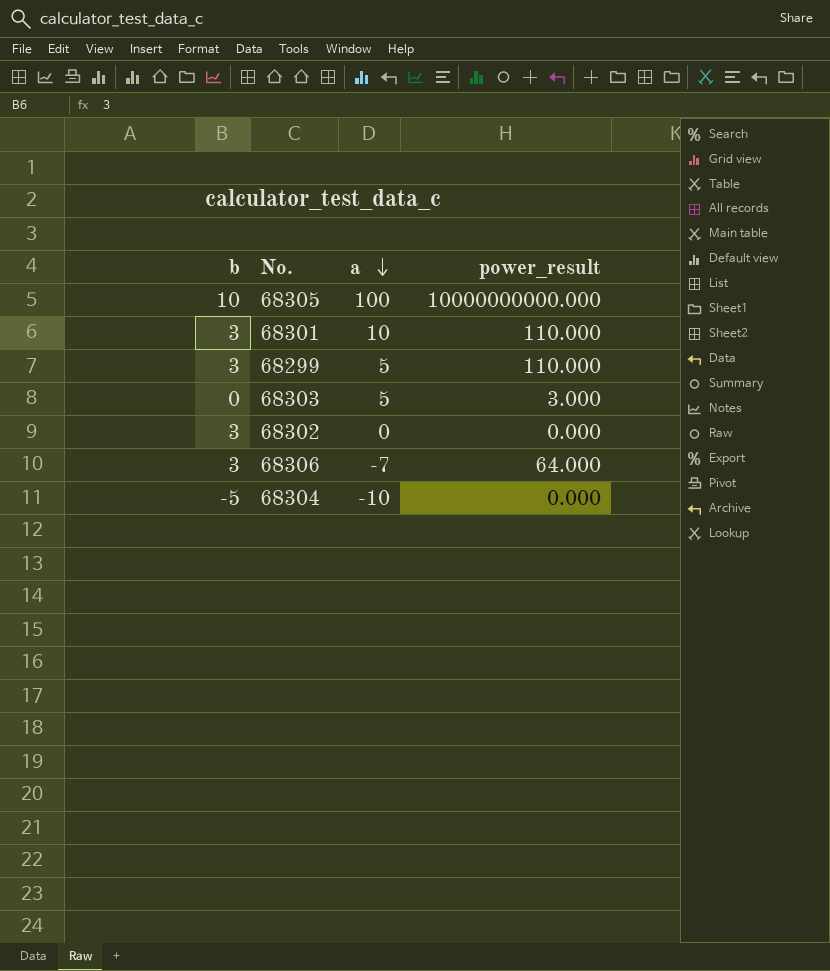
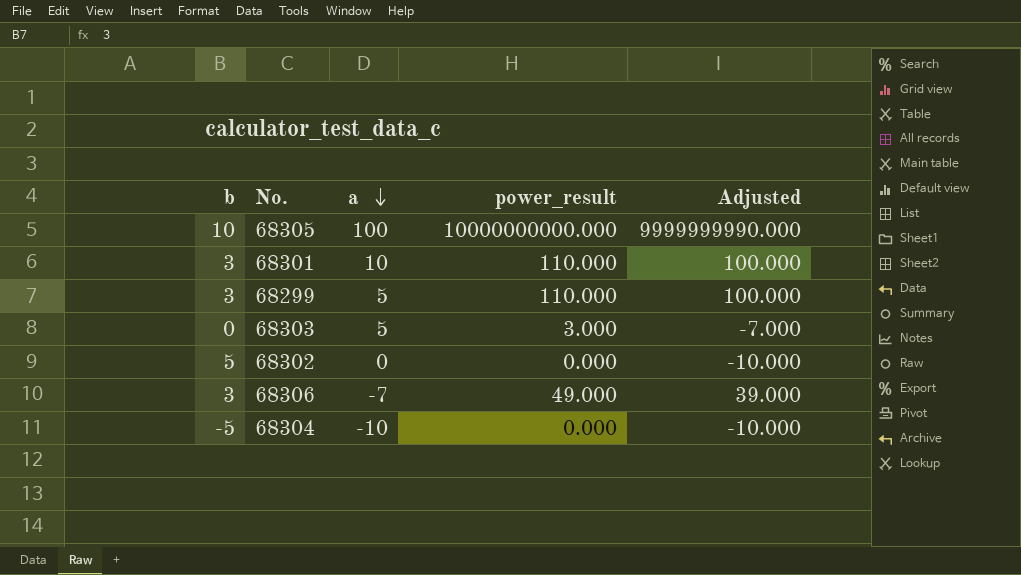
column Adjusted | formula: none -> [power_result] - 10
68302 | b: 3 -> 5
68306 | power_result: 64.000 -> 49.000

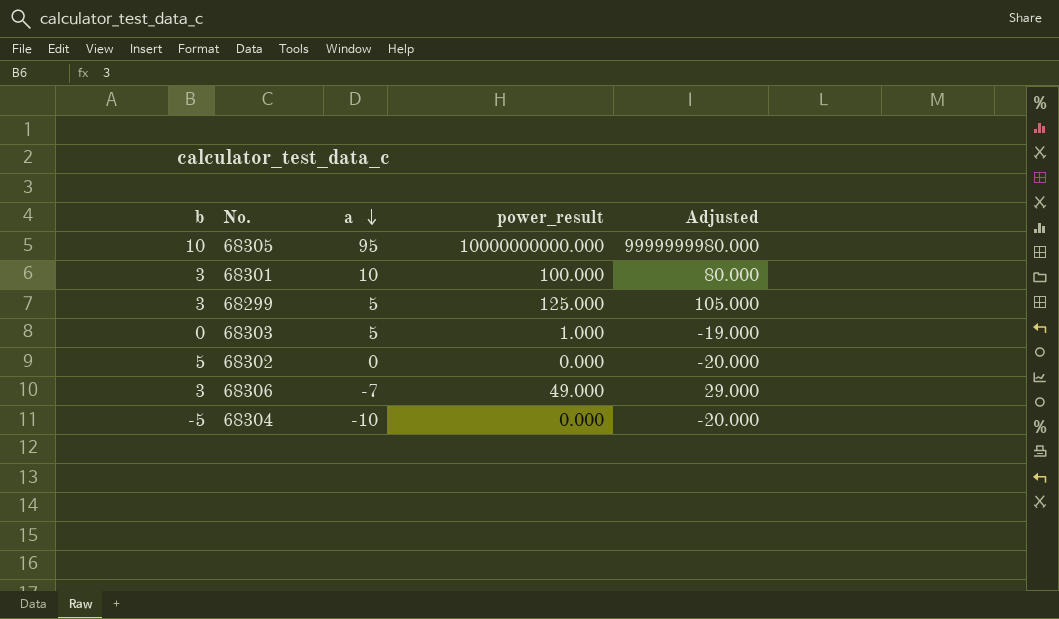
column Adjusted | formula: [power_result] - 10 -> [power_result] - 20
68305 | a: 100 -> 95
68301 | power_result: 110.000 -> 100.000
68299 | power_result: 110.000 -> 125.000
68303 | power_result: 3.000 -> 1.000

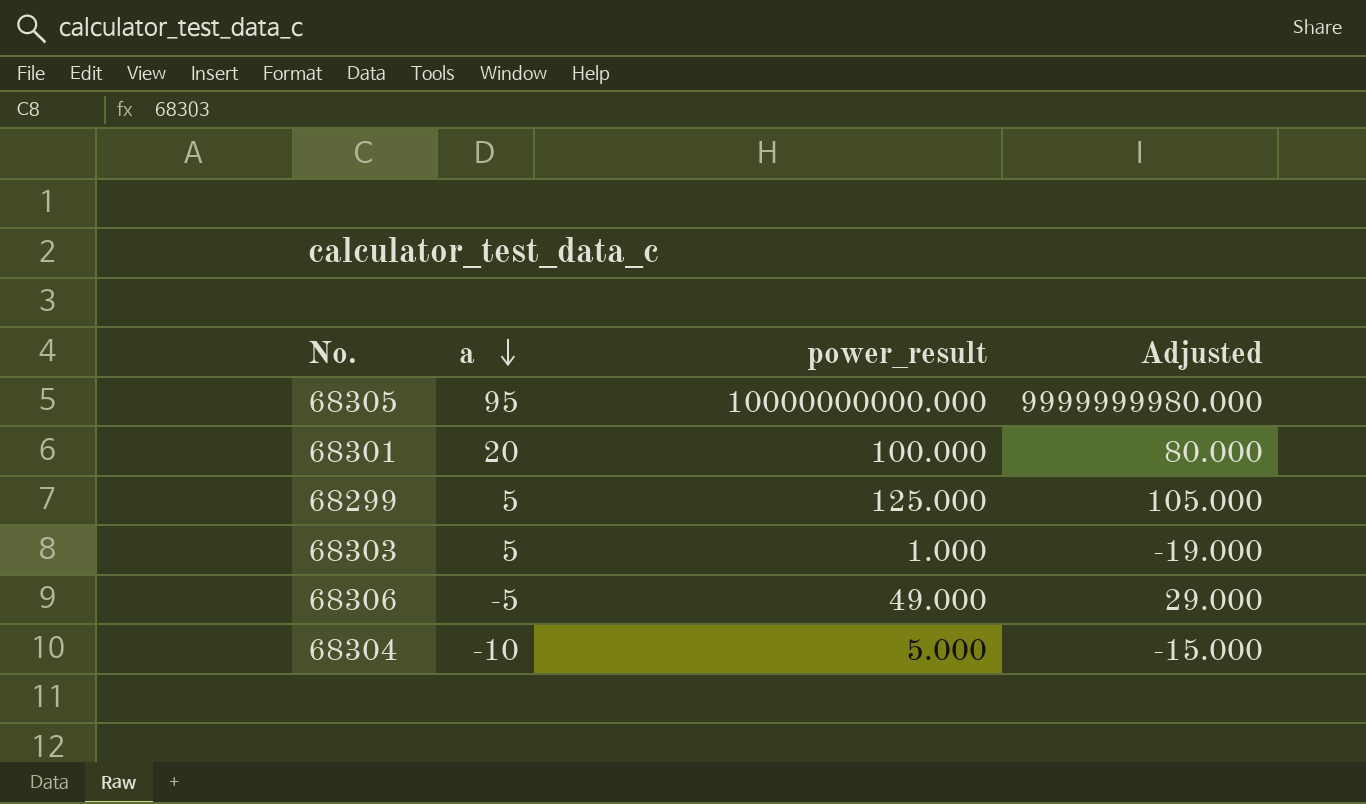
column b | position: 1 -> none
row 68302: 5 | 0 | 0.000 | -20.000 -> none
68301 | a: 10 -> 20
68306 | a: -7 -> -5
68304 | power_result: 0.000 -> 5.000
68304 | Adjusted: -20.000 -> -15.000

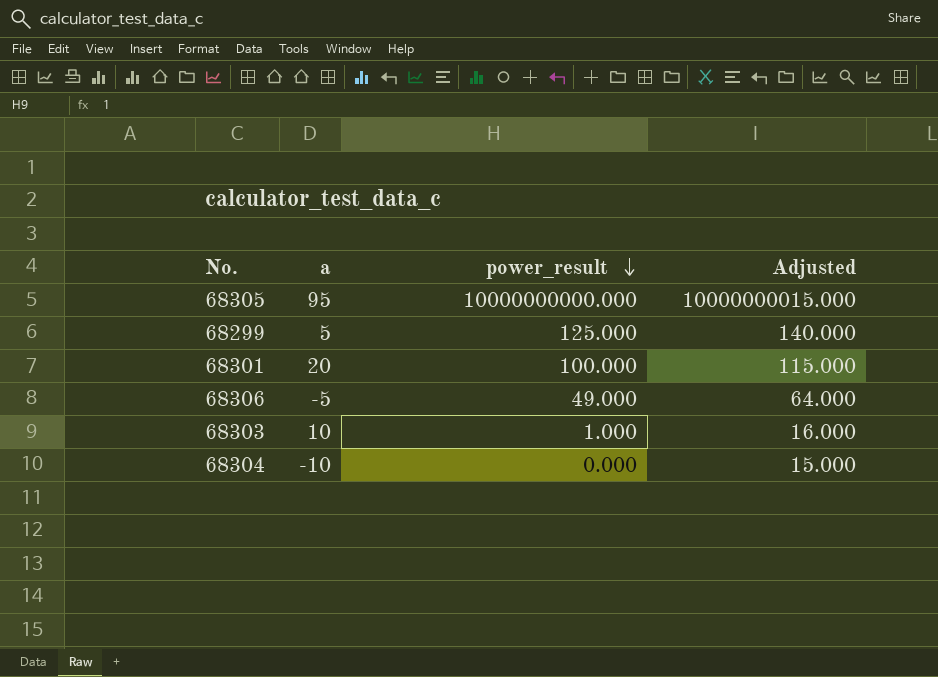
row order: a descending -> power_result descending
column Adjusted | formula: [power_result] - 20 -> [power_result] + 15
68303 | a: 5 -> 10
68304 | power_result: 5.000 -> 0.000

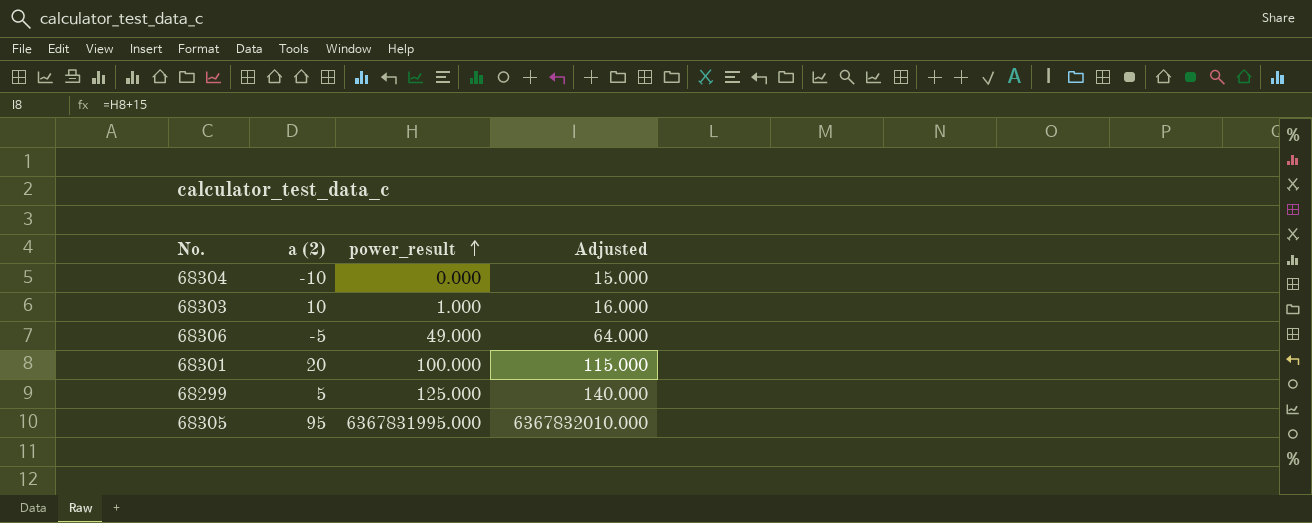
row order: power_result descending -> power_result ascending
column name: a -> a (2)
68305 | power_result: 10000000000.000 -> 6367831995.000
68305 | Adjusted: 10000000015.000 -> 6367832010.000

